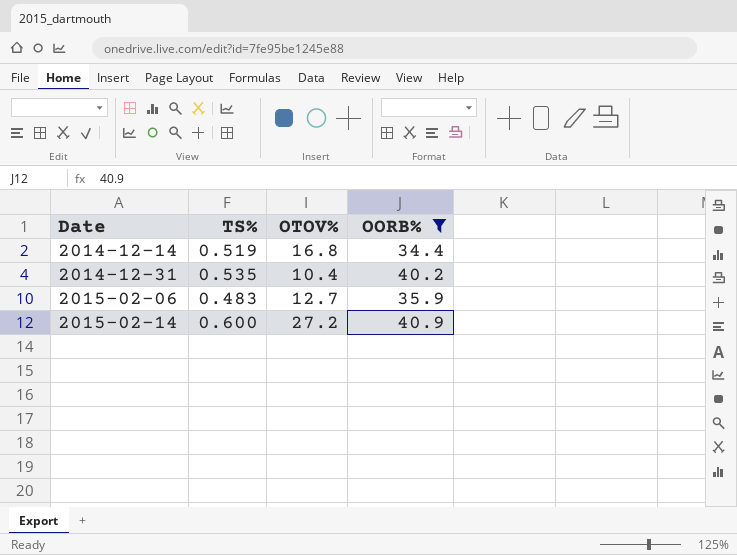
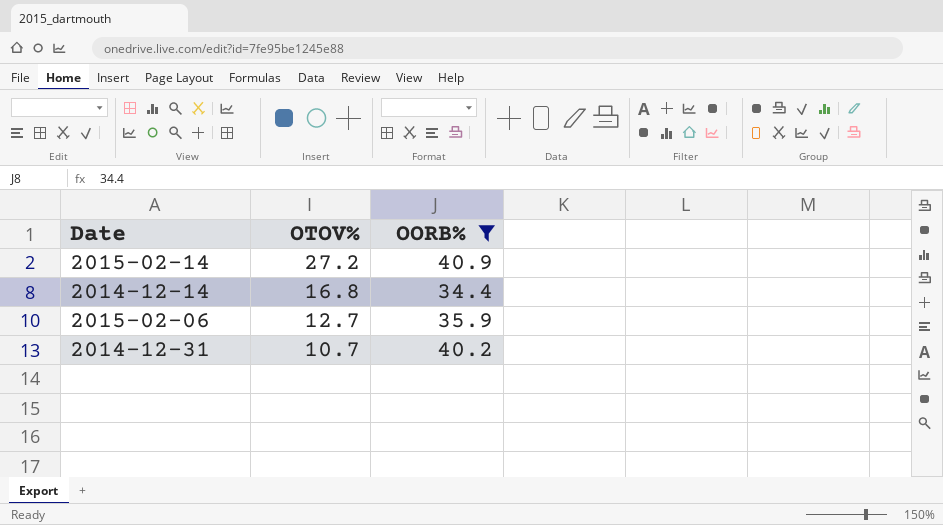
row order: Date ascending -> OTOV% descending
column TS% | position: 2 -> none
2014-12-31 | OTOV%: 10.4 -> 10.7

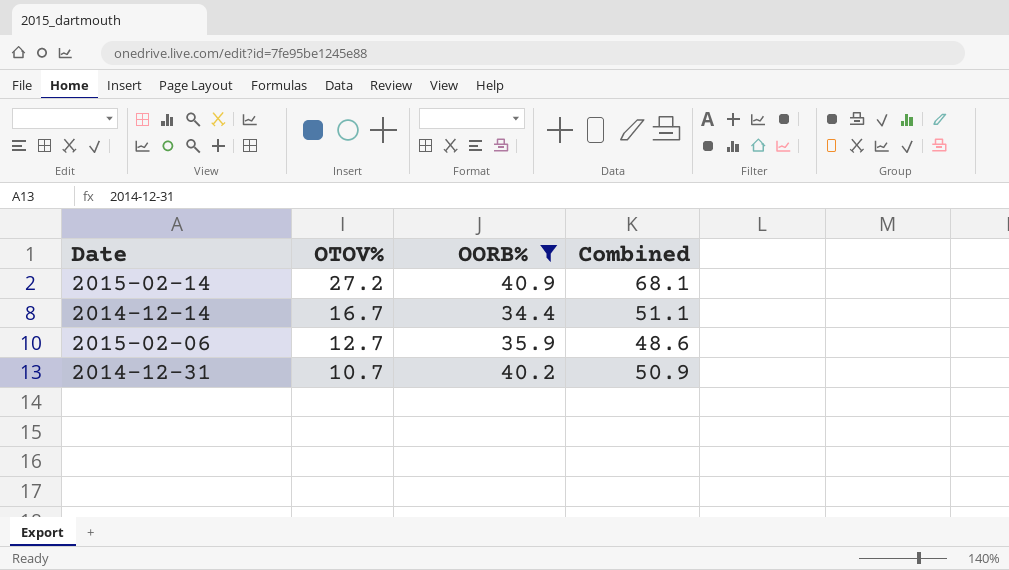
column Combined | formula: none -> [OTOV%] + [OORB%]
2014-12-14 | OTOV%: 16.8 -> 16.7

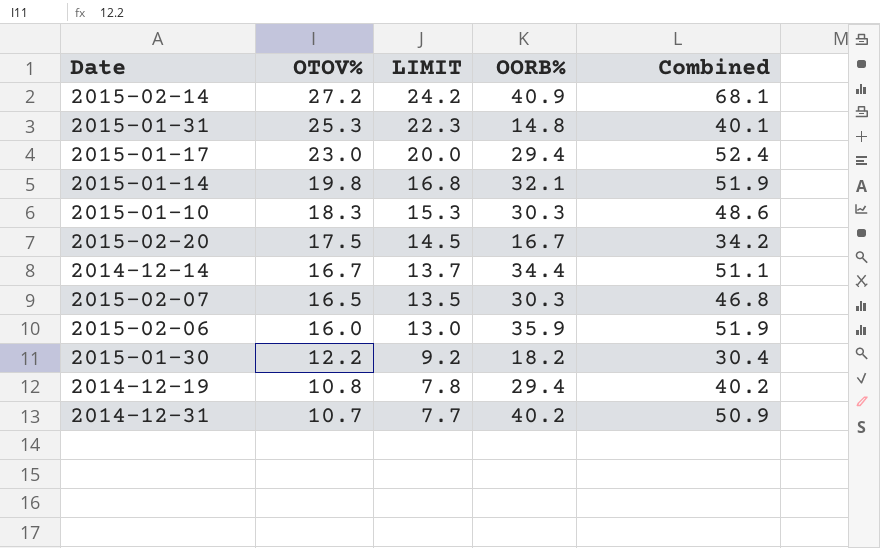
filter: OORB% >= 34.4 -> none
column LIMIT | formula: none -> [OTOV%] - 3
2015-02-06 | OTOV%: 12.7 -> 16.0
2015-02-06 | Combined: 48.6 -> 51.9

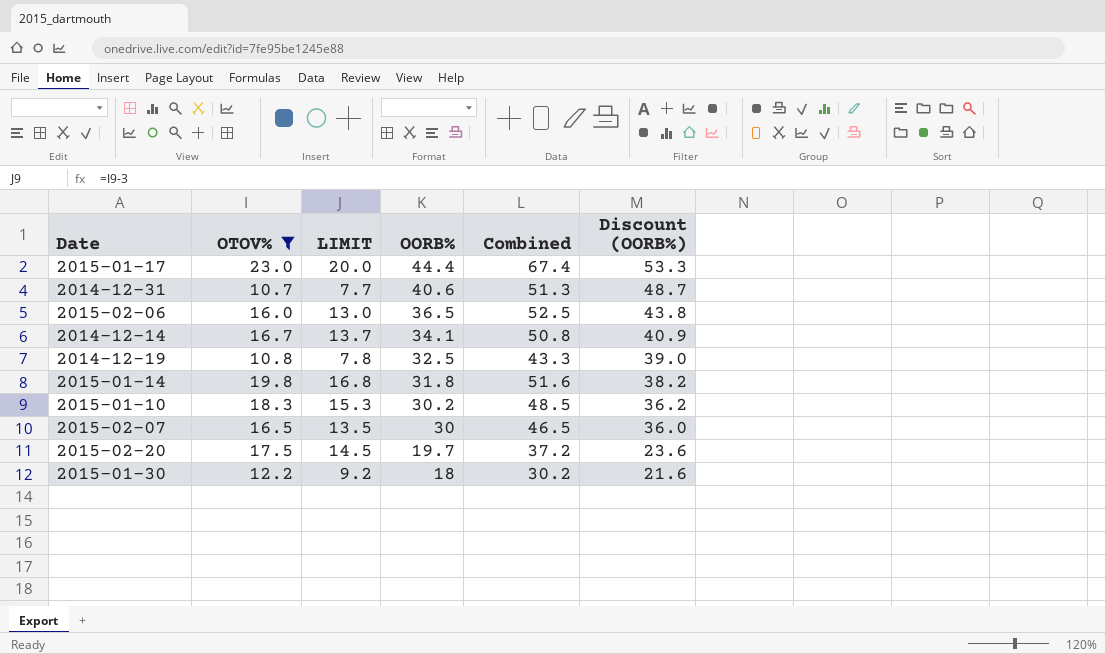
filter: none -> OTOV% <= 23.0
row order: OTOV% descending -> OORB% descending
column Discount (OORB%) | formula: none -> [OORB%] * 1.2
2015-01-17 | OORB%: 29.4 -> 44.4
2015-01-17 | Combined: 52.4 -> 67.4
2014-12-31 | OORB%: 40.2 -> 40.6
2014-12-31 | Combined: 50.9 -> 51.3
2015-02-06 | OORB%: 35.9 -> 36.5
2015-02-06 | Combined: 51.9 -> 52.5
2014-12-14 | OORB%: 34.4 -> 34.1
2014-12-14 | Combined: 51.1 -> 50.8
2014-12-19 | OORB%: 29.4 -> 32.5
2014-12-19 | Combined: 40.2 -> 43.3
2015-01-14 | OORB%: 32.1 -> 31.8
2015-01-14 | Combined: 51.9 -> 51.6
2015-01-10 | OORB%: 30.3 -> 30.2
2015-01-10 | Combined: 48.6 -> 48.5
2015-02-07 | OORB%: 30.3 -> 30
2015-02-07 | Combined: 46.8 -> 46.5
2015-02-20 | OORB%: 16.7 -> 19.7
2015-02-20 | Combined: 34.2 -> 37.2
2015-01-30 | OORB%: 18.2 -> 18
2015-01-30 | Combined: 30.4 -> 30.2

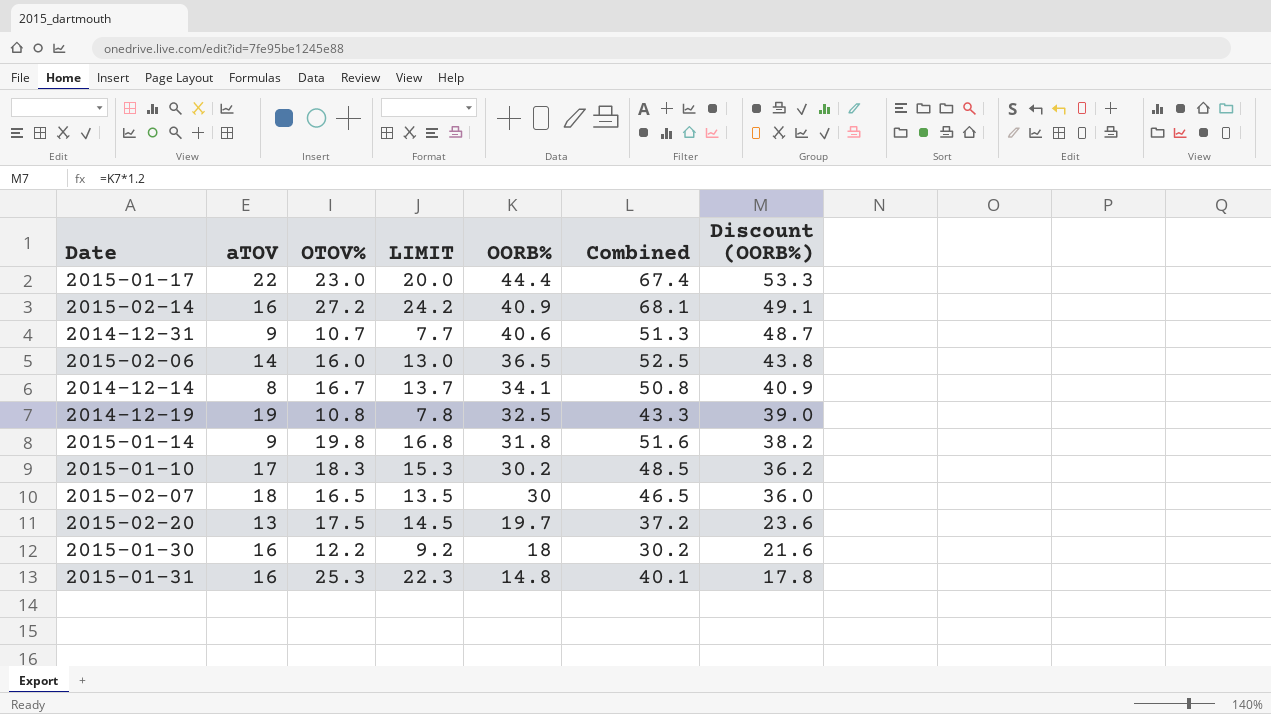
filter: OTOV% <= 23.0 -> none
column aTOV | position: none -> 2

